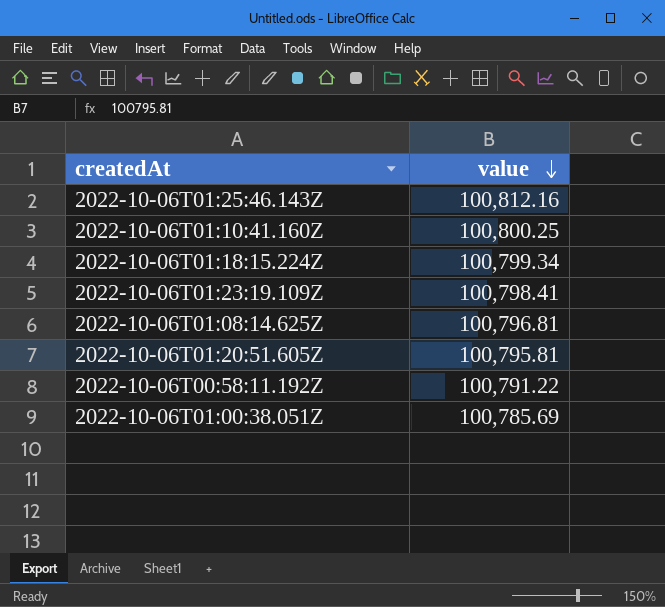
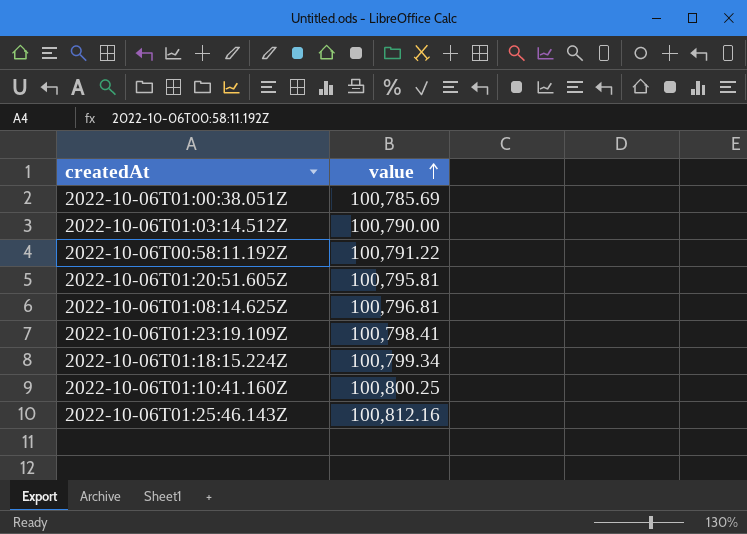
row order: value descending -> value ascending
row 2022-10-06T01:03:14.512Z: none -> 100,790.00

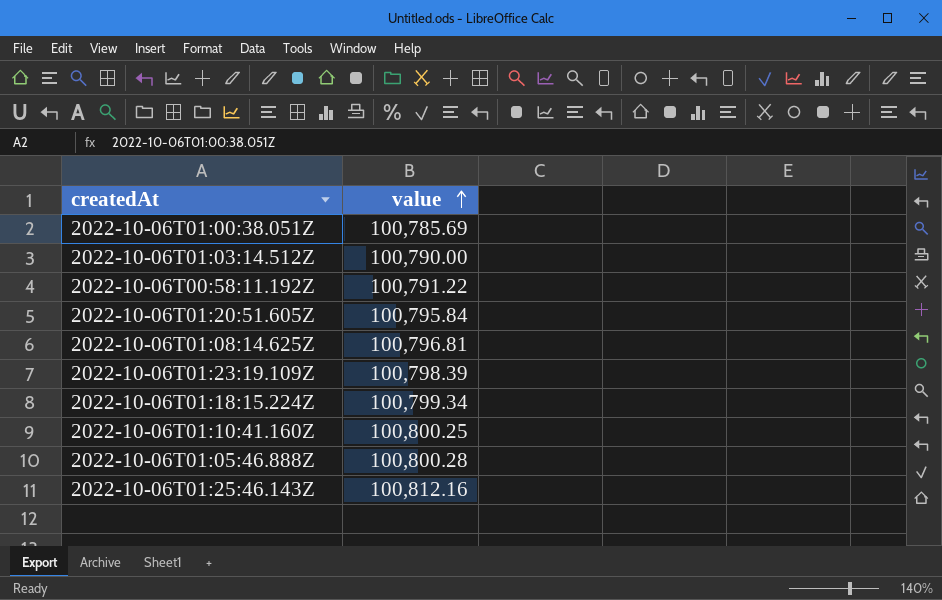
2022-10-06T01:20:51.605Z | value: 100,795.81 -> 100,795.84
2022-10-06T01:23:19.109Z | value: 100,798.41 -> 100,798.39
row 2022-10-06T01:05:46.888Z: none -> 100,800.28

